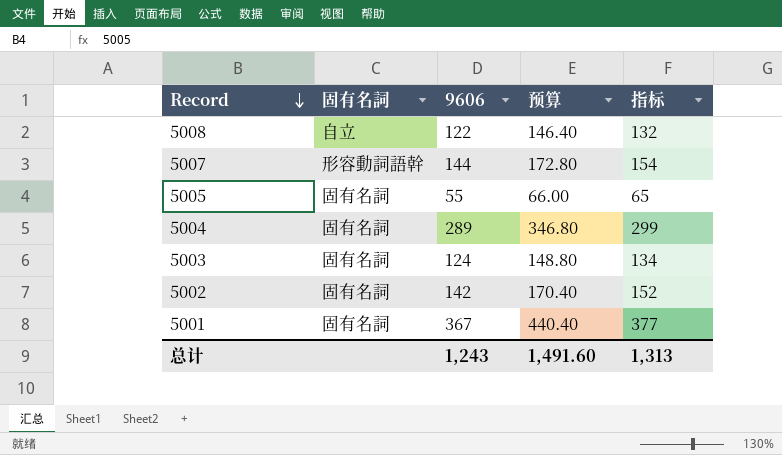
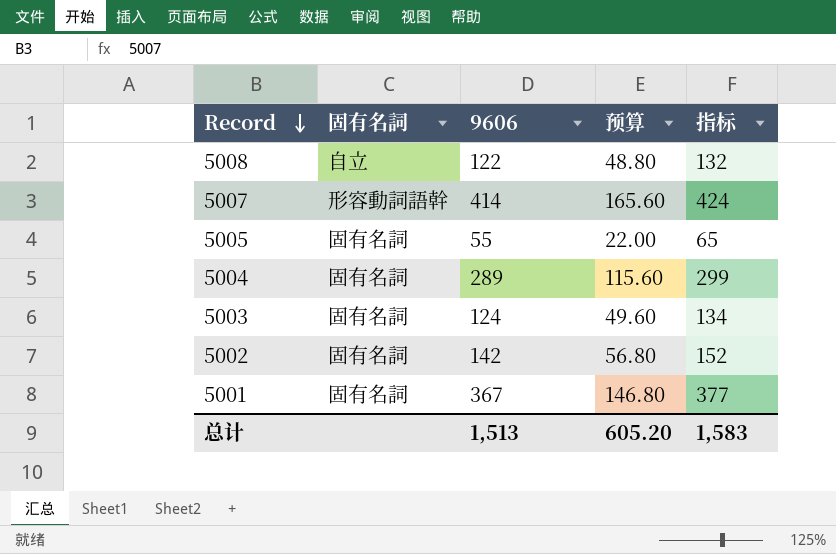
column 预算 | formula: [9606] * 1.2 -> [9606] * 0.4
5007 | 9606: 144 -> 414
5007 | 指标: 154 -> 424
总计 | 9606: 1,243 -> 1,513
总计 | 预算: 1,491.60 -> 605.20
总计 | 指标: 1,313 -> 1,583

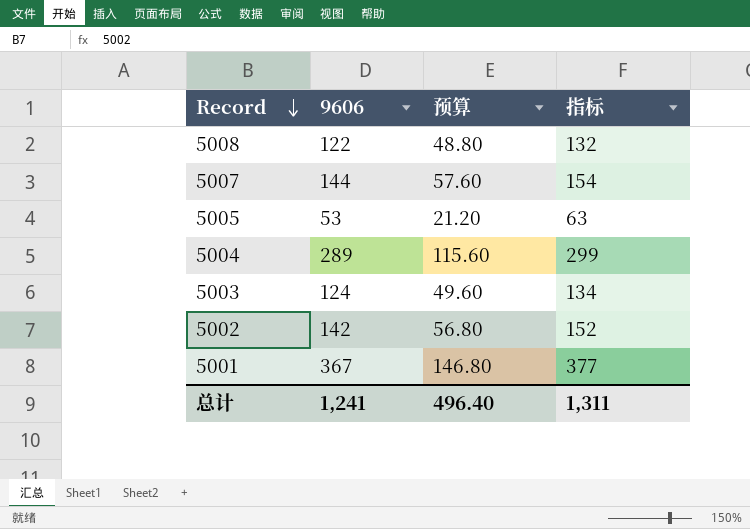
column 固有名詞 | position: 2 -> none
5007 | 9606: 414 -> 144
5007 | 预算: 165.60 -> 57.60
5007 | 指标: 424 -> 154
5005 | 9606: 55 -> 53
5005 | 预算: 22.00 -> 21.20
5005 | 指标: 65 -> 63
总计 | 9606: 1,513 -> 1,241
总计 | 预算: 605.20 -> 496.40
总计 | 指标: 1,583 -> 1,311

